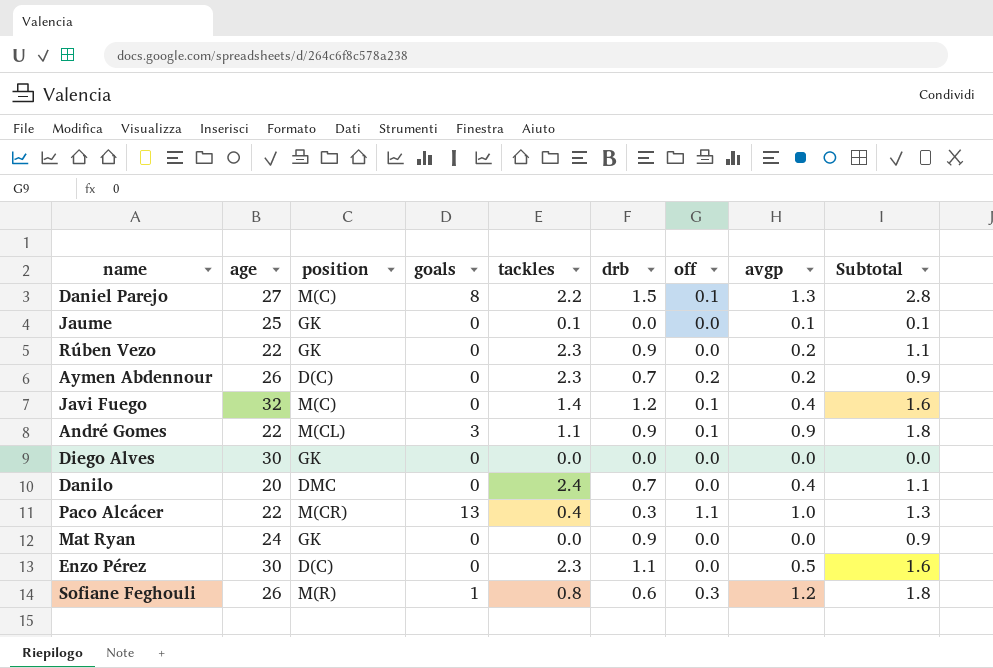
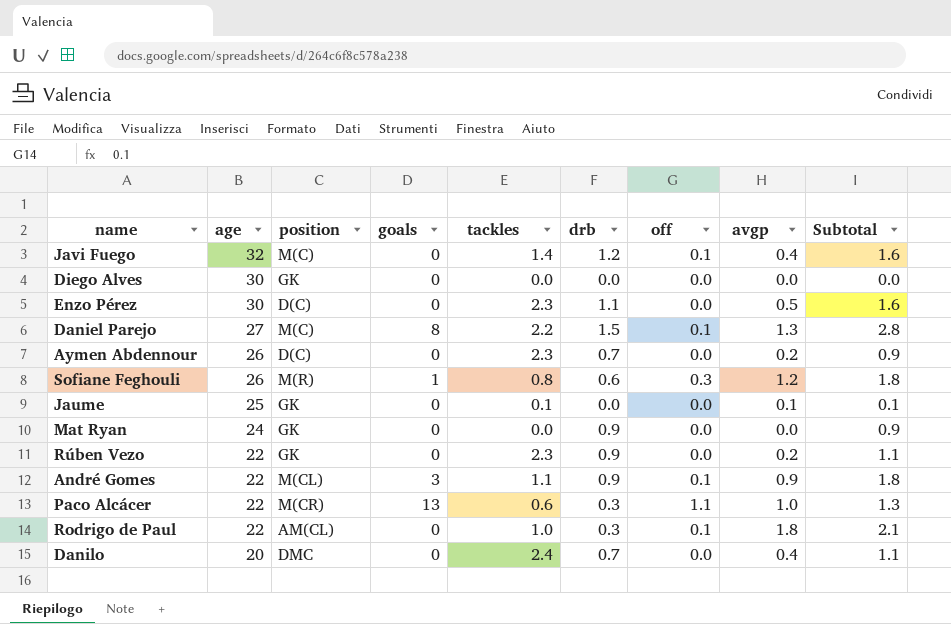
row order: none -> age descending
Aymen Abdennour | off: 0.2 -> 0.0
Paco Alcácer | tackles: 0.4 -> 0.6
row Rodrigo de Paul: none -> 22 | AM(CL) | 0 | 1.0 | 0.3 | 0.1 | 1.8 | 2.1

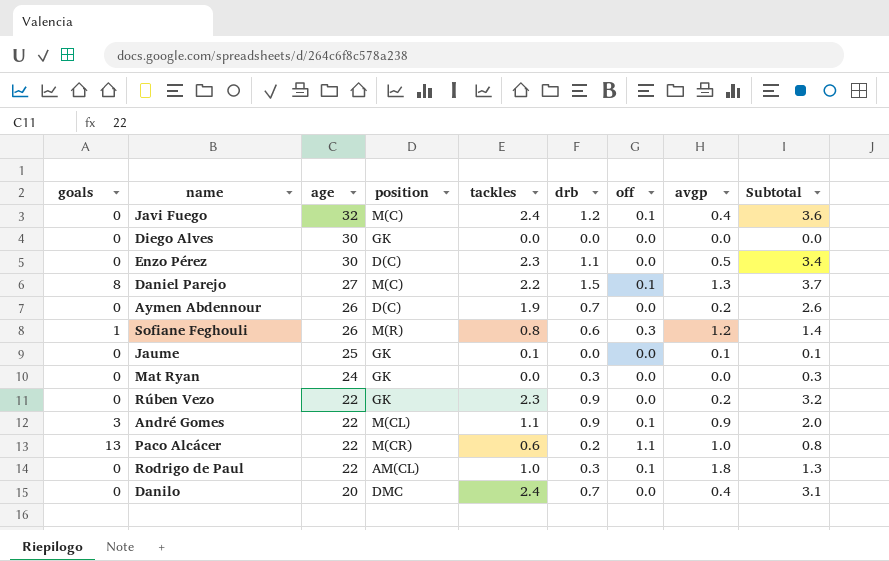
column goals | position: 4 -> 1
column Subtotal | formula: [drb] + [avgp] -> [tackles] + [drb]
Javi Fuego | tackles: 1.4 -> 2.4
Aymen Abdennour | tackles: 2.3 -> 1.9
Mat Ryan | drb: 0.9 -> 0.3
Paco Alcácer | drb: 0.3 -> 0.2

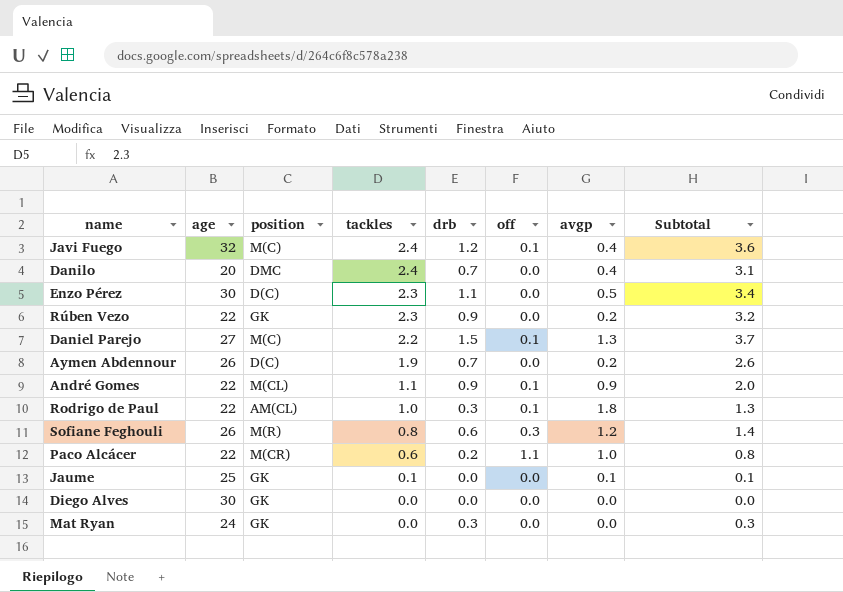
row order: age descending -> tackles descending
column goals | position: 1 -> none

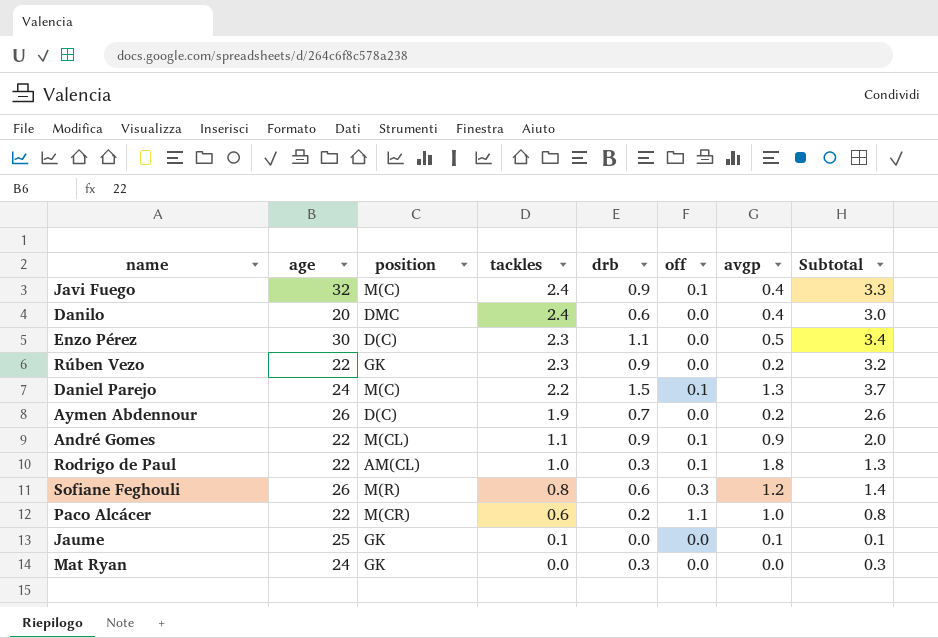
row Diego Alves: 30 | GK | 0.0 | 0.0 | 0.0 | 0.0 | 0.0 -> none
Javi Fuego | drb: 1.2 -> 0.9
Javi Fuego | Subtotal: 3.6 -> 3.3
Danilo | drb: 0.7 -> 0.6
Danilo | Subtotal: 3.1 -> 3.0
Daniel Parejo | age: 27 -> 24

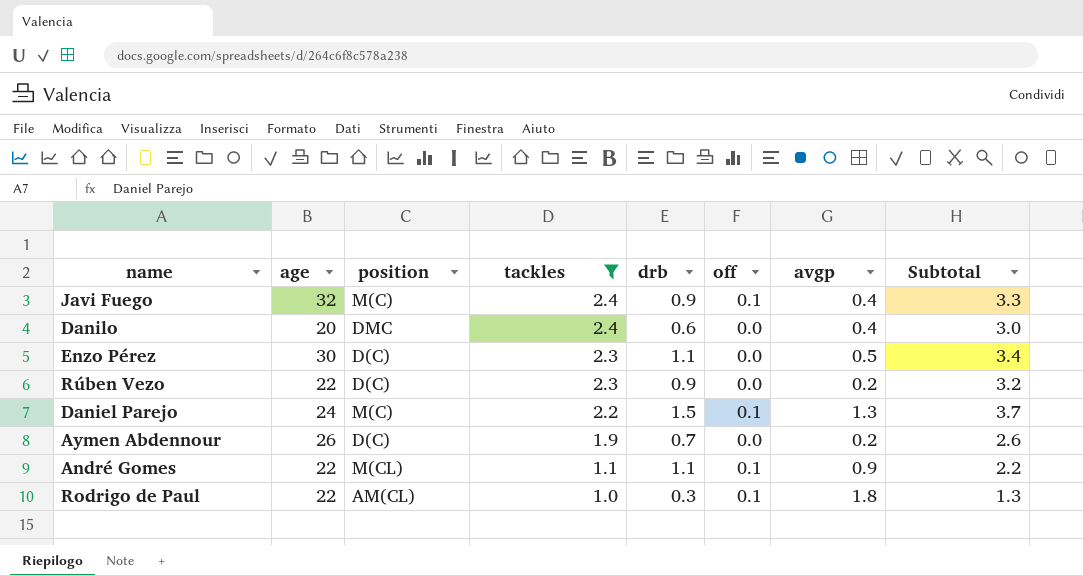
filter: none -> tackles >= 1.0
Rúben Vezo | position: GK -> D(C)
André Gomes | drb: 0.9 -> 1.1
André Gomes | Subtotal: 2.0 -> 2.2

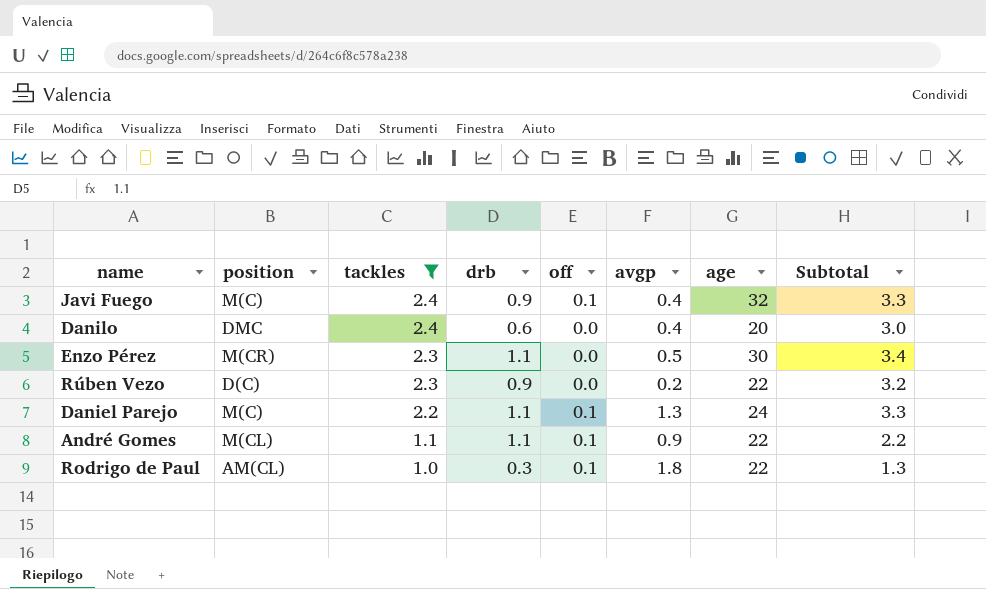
column age | position: 2 -> 7
row Aymen Abdennour: 26 | D(C) | 1.9 | 0.7 | 0.0 | 0.2 | 2.6 -> none
Enzo Pérez | position: D(C) -> M(CR)
Daniel Parejo | drb: 1.5 -> 1.1
Daniel Parejo | Subtotal: 3.7 -> 3.3

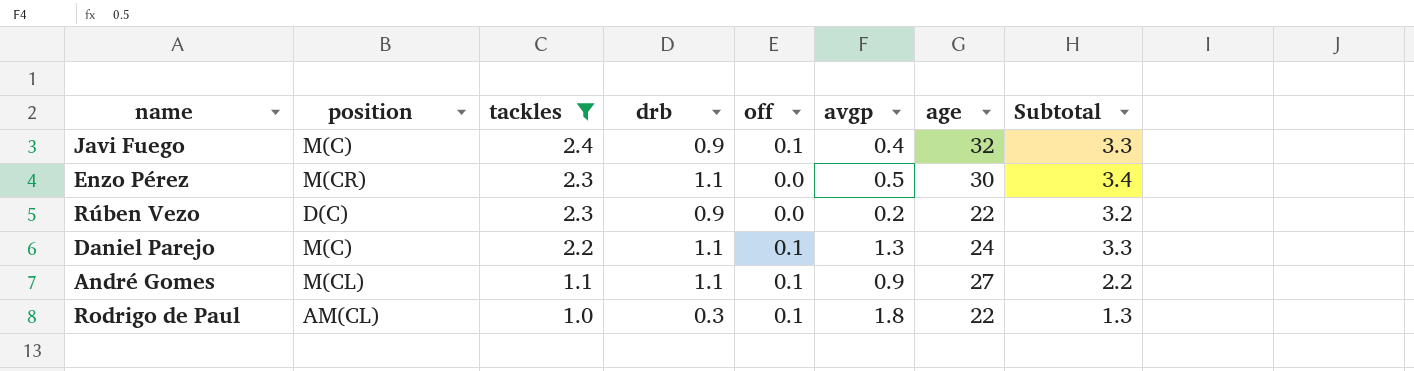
row Danilo: DMC | 2.4 | 0.6 | 0.0 | 0.4 | 20 | 3.0 -> none
André Gomes | age: 22 -> 27

